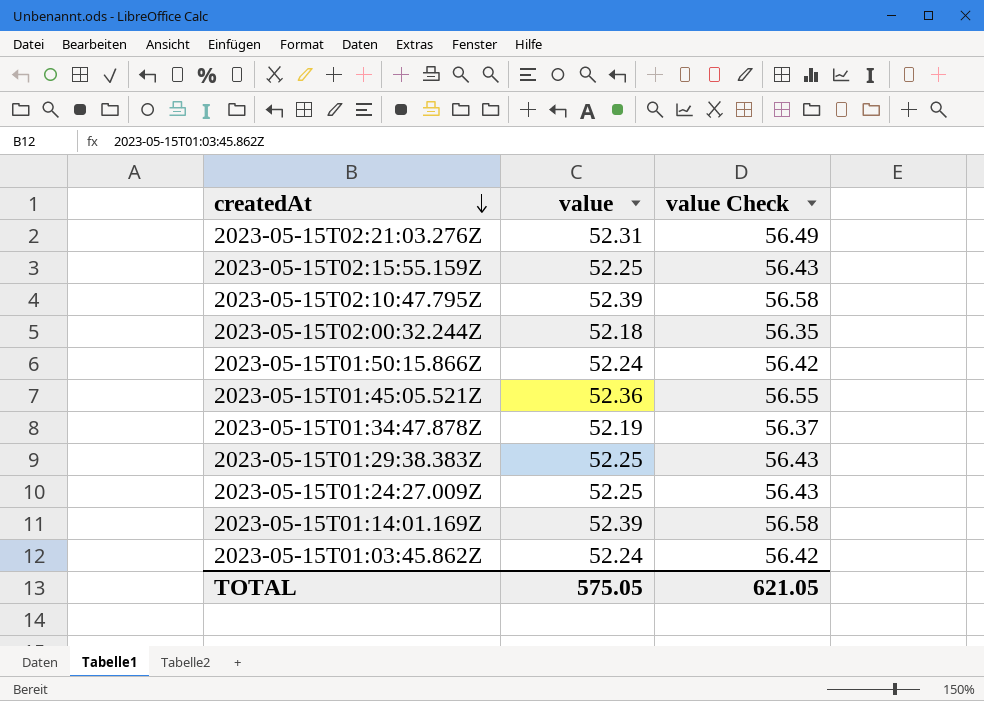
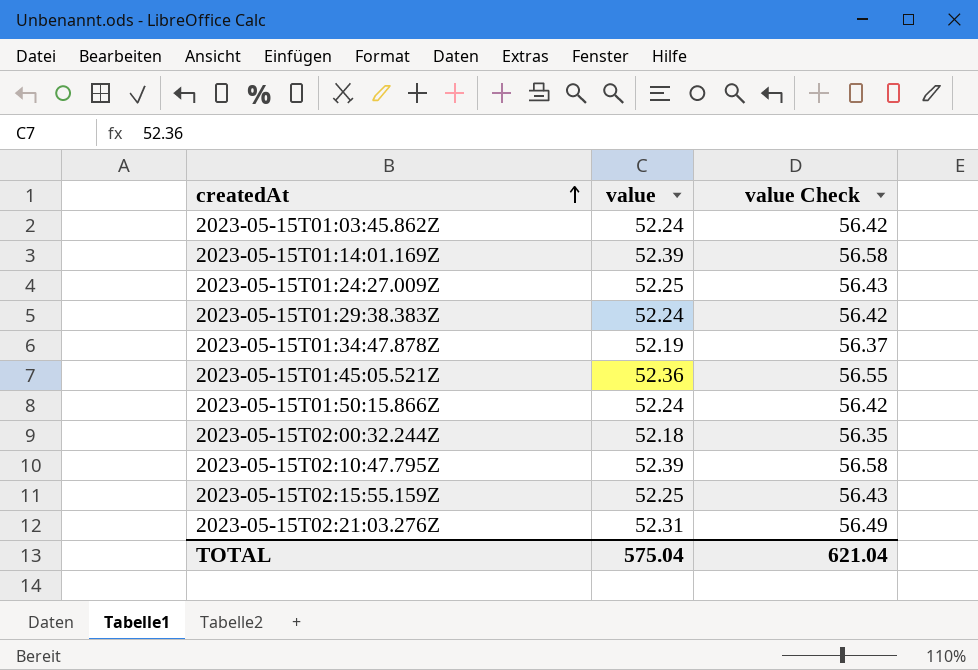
row order: createdAt descending -> createdAt ascending
2023-05-15T01:29:38.383Z | value: 52.25 -> 52.24
2023-05-15T01:29:38.383Z | value Check: 56.43 -> 56.42
TOTAL | value: 575.05 -> 575.04
TOTAL | value Check: 621.05 -> 621.04

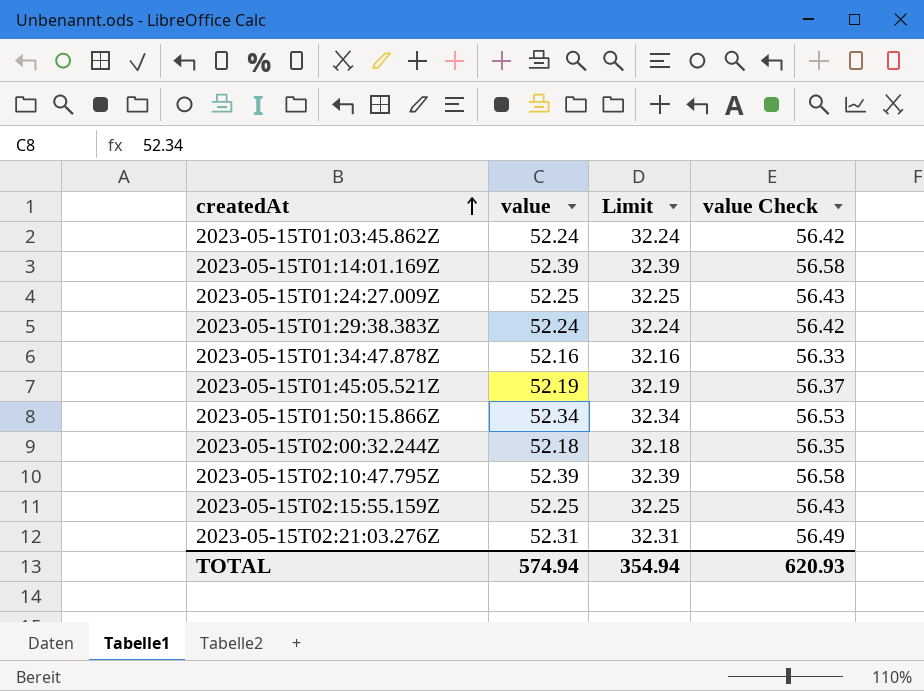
column Limit | formula: none -> [value] - 20
2023-05-15T01:34:47.878Z | value: 52.19 -> 52.16
2023-05-15T01:34:47.878Z | value Check: 56.37 -> 56.33
2023-05-15T01:45:05.521Z | value: 52.36 -> 52.19
2023-05-15T01:45:05.521Z | value Check: 56.55 -> 56.37
2023-05-15T01:50:15.866Z | value: 52.24 -> 52.34
2023-05-15T01:50:15.866Z | value Check: 56.42 -> 56.53
TOTAL | value: 575.04 -> 574.94
TOTAL | value Check: 621.04 -> 620.93

